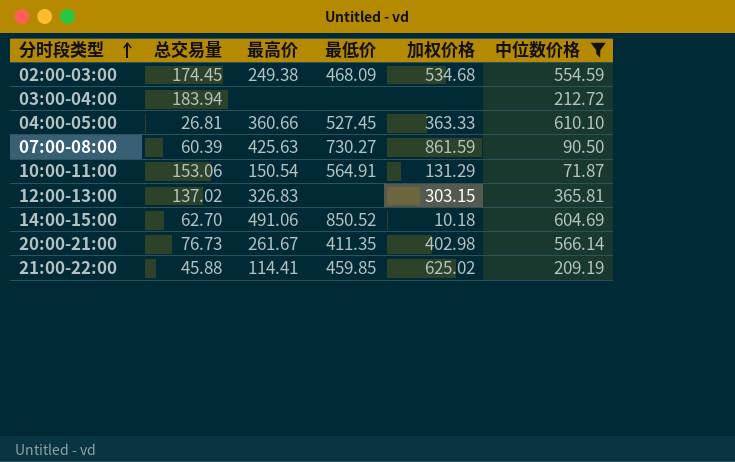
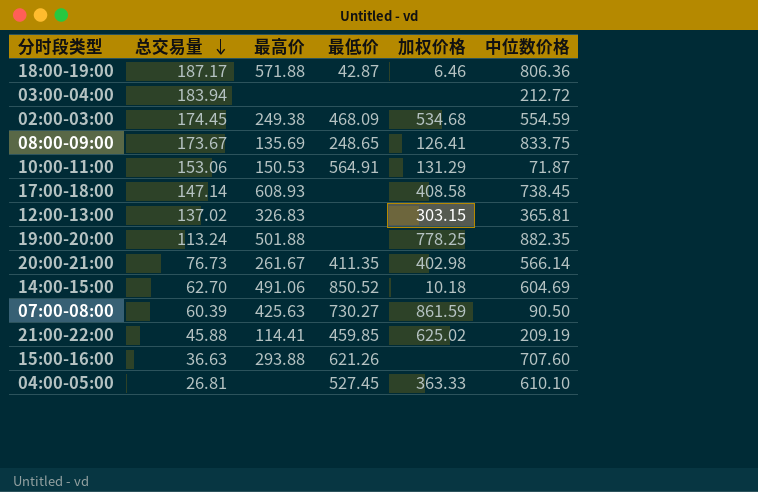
filter: 中位数价格 <= 610.10 -> none
row order: 分时段类型 ascending -> 总交易量 descending
10:00-11:00 | 最高价: 150.54 -> 150.53
04:00-05:00 | 最高价: 360.66 -> none

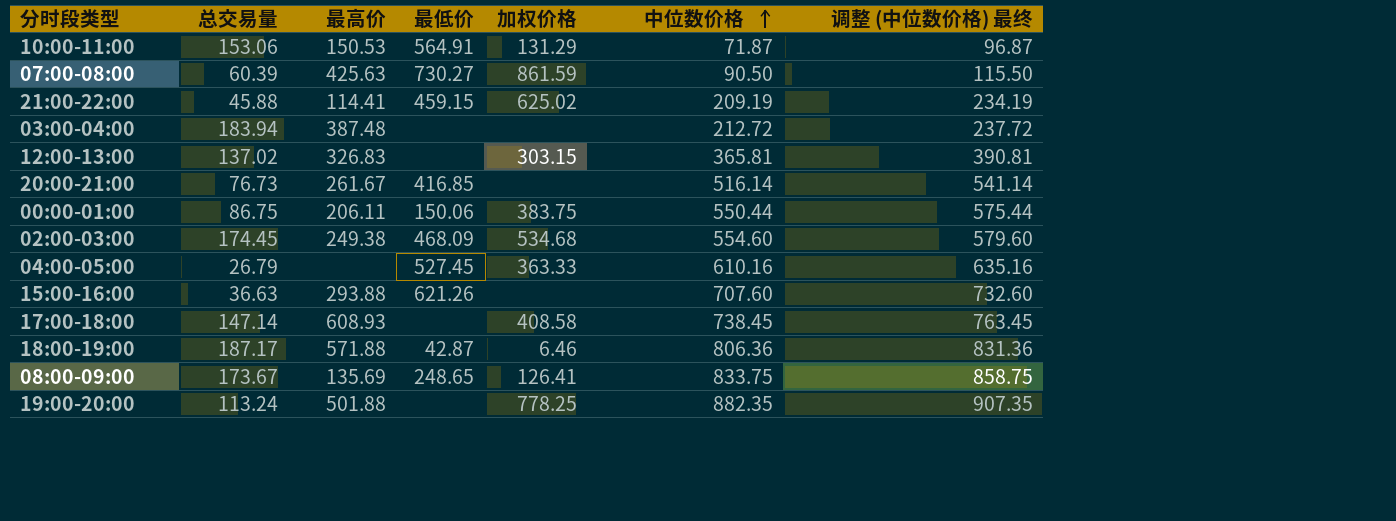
row order: 总交易量 descending -> 中位数价格 ascending
column 调整 (中位数价格) 最终 | formula: none -> [中位数价格] + 25
row 14:00-15:00: 62.70 | 491.06 | 850.52 | 10.18 | 604.69 -> none
21:00-22:00 | 最低价: 459.85 -> 459.15
03:00-04:00 | 最高价: none -> 387.48
20:00-21:00 | 最低价: 411.35 -> 416.85
20:00-21:00 | 加权价格: 402.98 -> none
20:00-21:00 | 中位数价格: 566.14 -> 516.14
row 00:00-01:00: none -> 86.75 | 206.11 | 150.06 | 383.75 | 550.44 | 575.44
02:00-03:00 | 中位数价格: 554.59 -> 554.60
04:00-05:00 | 总交易量: 26.81 -> 26.79
04:00-05:00 | 中位数价格: 610.10 -> 610.16

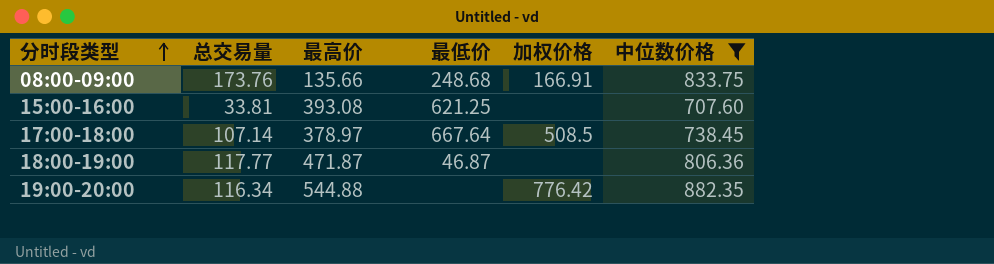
filter: none -> 中位数价格 >= 707.60
row order: 中位数价格 ascending -> 分时段类型 ascending
column 调整 (中位数价格) 最终 | formula: [中位数价格] + 25 -> none
08:00-09:00 | 总交易量: 173.67 -> 173.76
08:00-09:00 | 最高价: 135.69 -> 135.66
08:00-09:00 | 最低价: 248.65 -> 248.68
08:00-09:00 | 加权价格: 126.41 -> 166.91
15:00-16:00 | 总交易量: 36.63 -> 33.81
15:00-16:00 | 最高价: 293.88 -> 393.08
15:00-16:00 | 最低价: 621.26 -> 621.25
17:00-18:00 | 总交易量: 147.14 -> 107.14
17:00-18:00 | 最高价: 608.93 -> 378.97
17:00-18:00 | 最低价: none -> 667.64
17:00-18:00 | 加权价格: 408.58 -> 508.5
18:00-19:00 | 总交易量: 187.17 -> 117.77
18:00-19:00 | 最高价: 571.88 -> 471.87
18:00-19:00 | 最低价: 42.87 -> 46.87
18:00-19:00 | 加权价格: 6.46 -> none
19:00-20:00 | 总交易量: 113.24 -> 116.34
19:00-20:00 | 最高价: 501.88 -> 544.88
19:00-20:00 | 加权价格: 778.25 -> 776.42

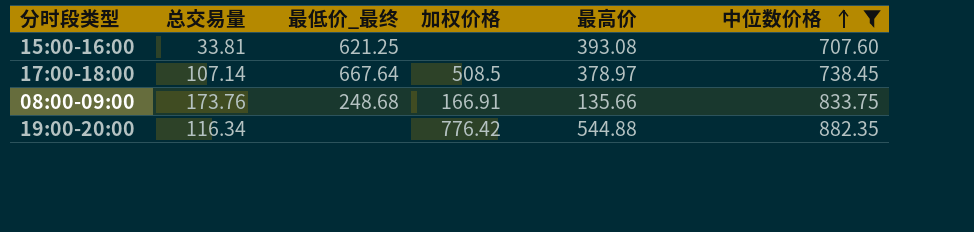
row order: 分时段类型 ascending -> 中位数价格 ascending
column name: 最低价 -> 最低价_最终
column 最高价 | position: 3 -> 5
row 18:00-19:00: 117.77 | 471.87 | 46.87 | none | 806.36 -> none

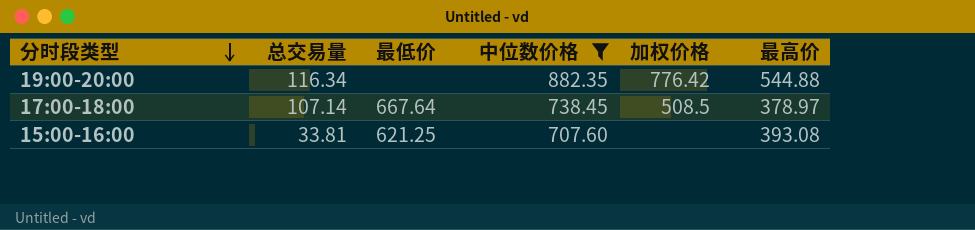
row order: 中位数价格 ascending -> 分时段类型 descending
column name: 最低价_最终 -> 最低价
column 中位数价格 | position: 6 -> 4
row 08:00-09:00: 173.76 | 248.68 | 166.91 | 135.66 | 833.75 -> none

